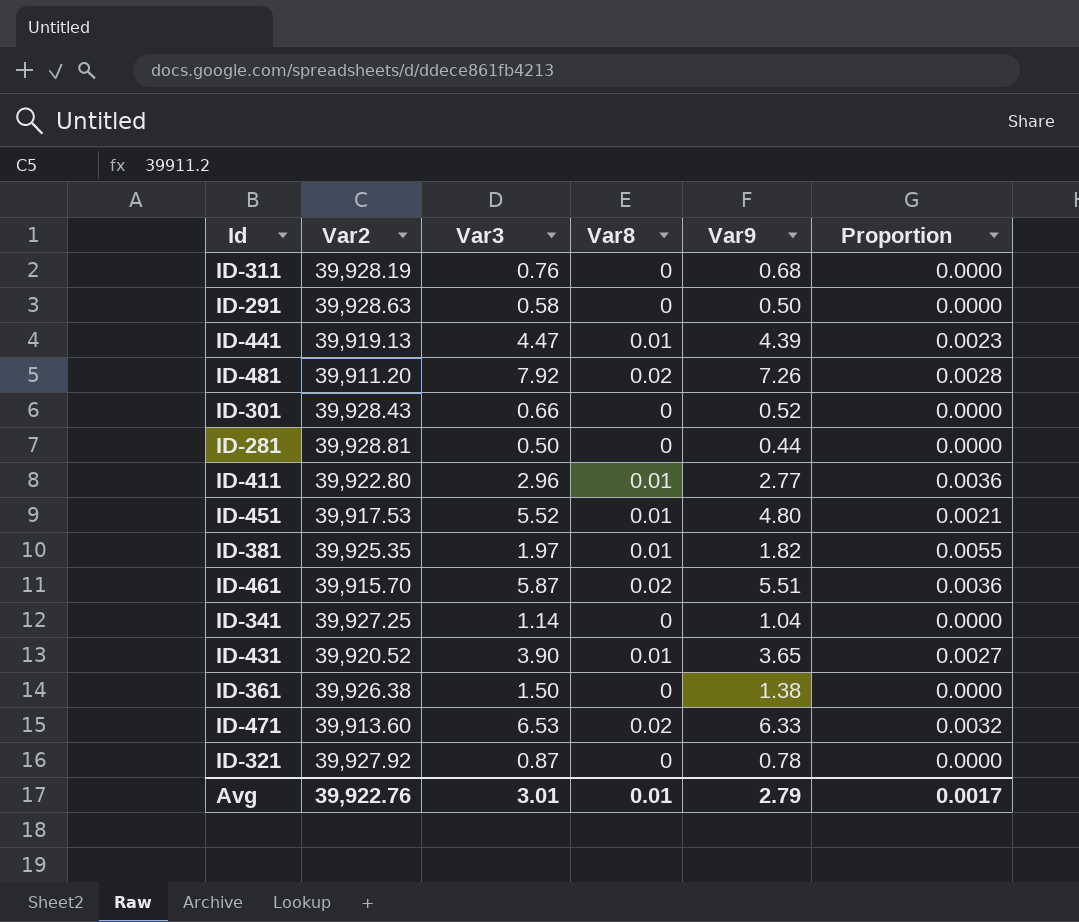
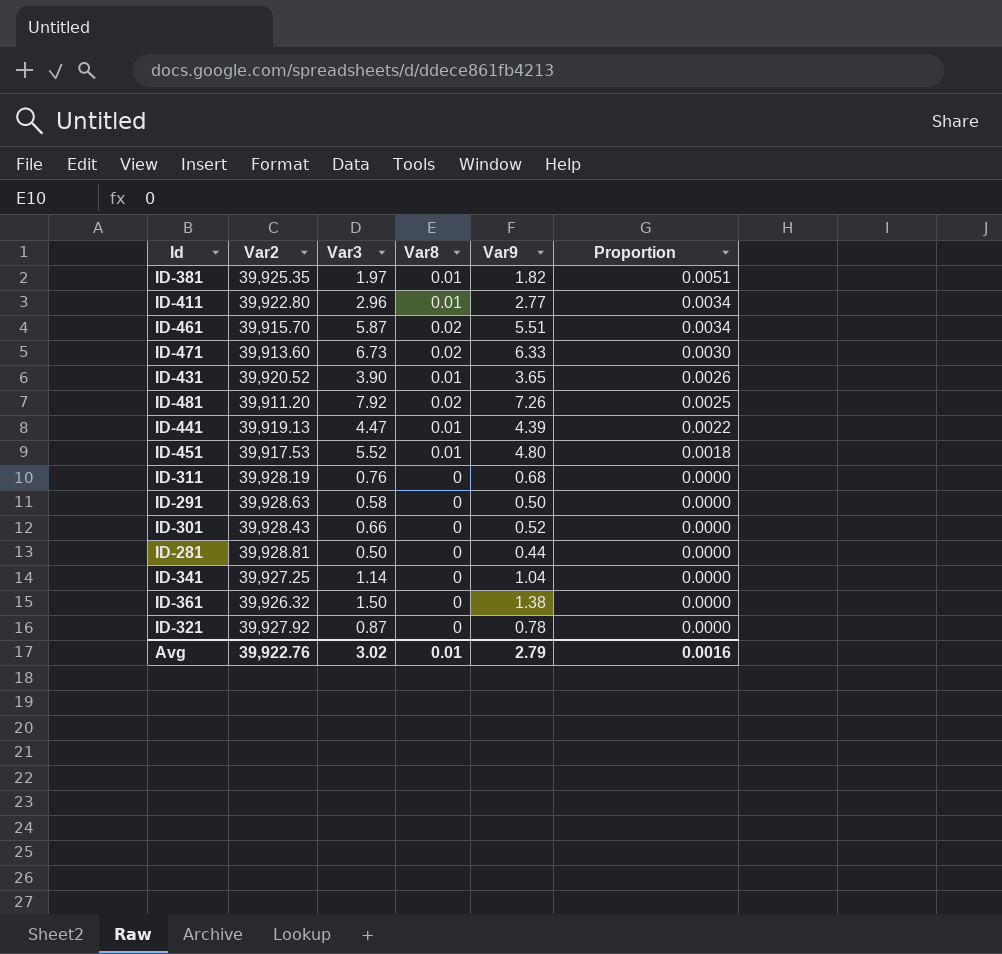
row order: none -> Proportion descending
column Proportion | formula: [Var8] / [Var9] -> [Var8] / [Var3]
ID-471 | Var3: 6.53 -> 6.73
ID-361 | Var2: 39,926.38 -> 39,926.32
Avg | Var3: 3.01 -> 3.02
Avg | Proportion: 0.0017 -> 0.0016

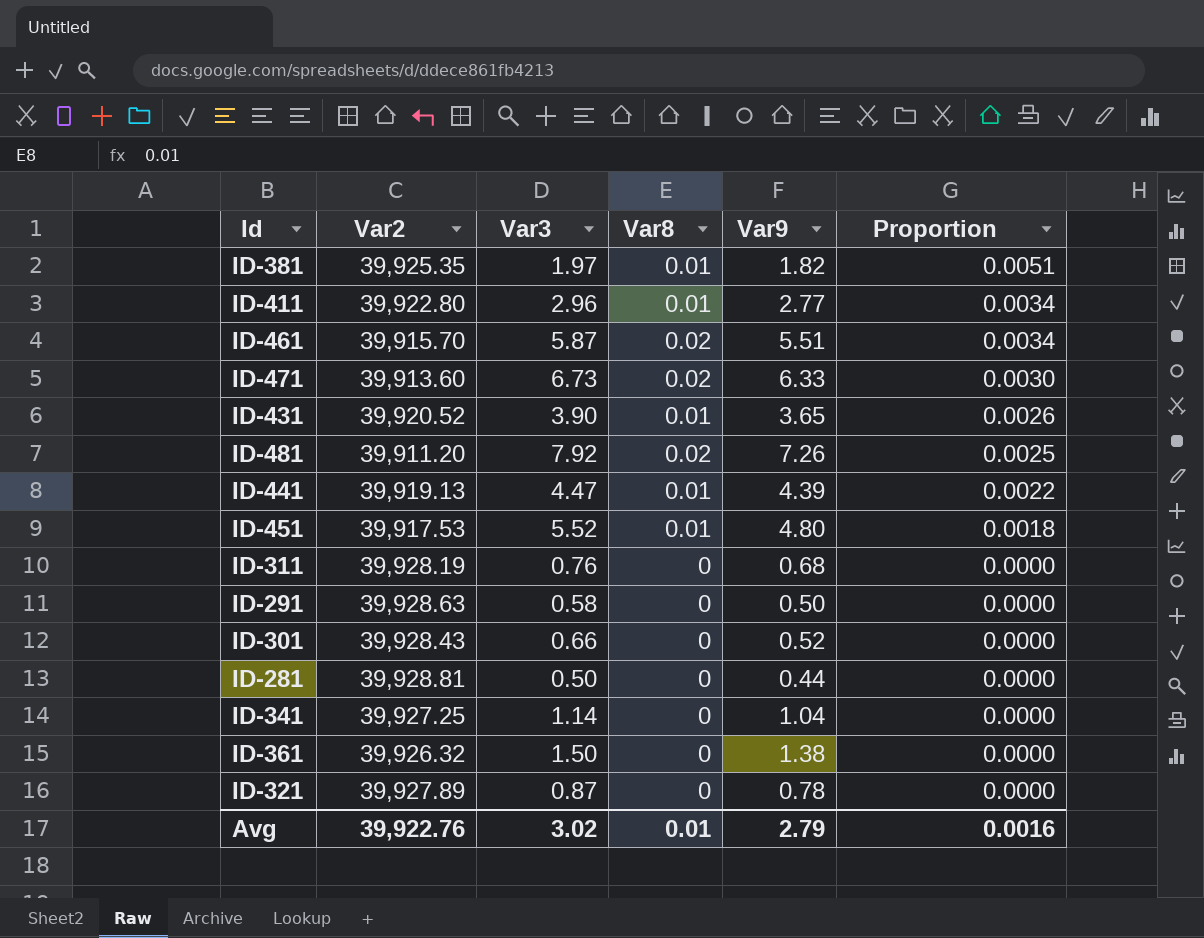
ID-321 | Var2: 39,927.92 -> 39,927.89

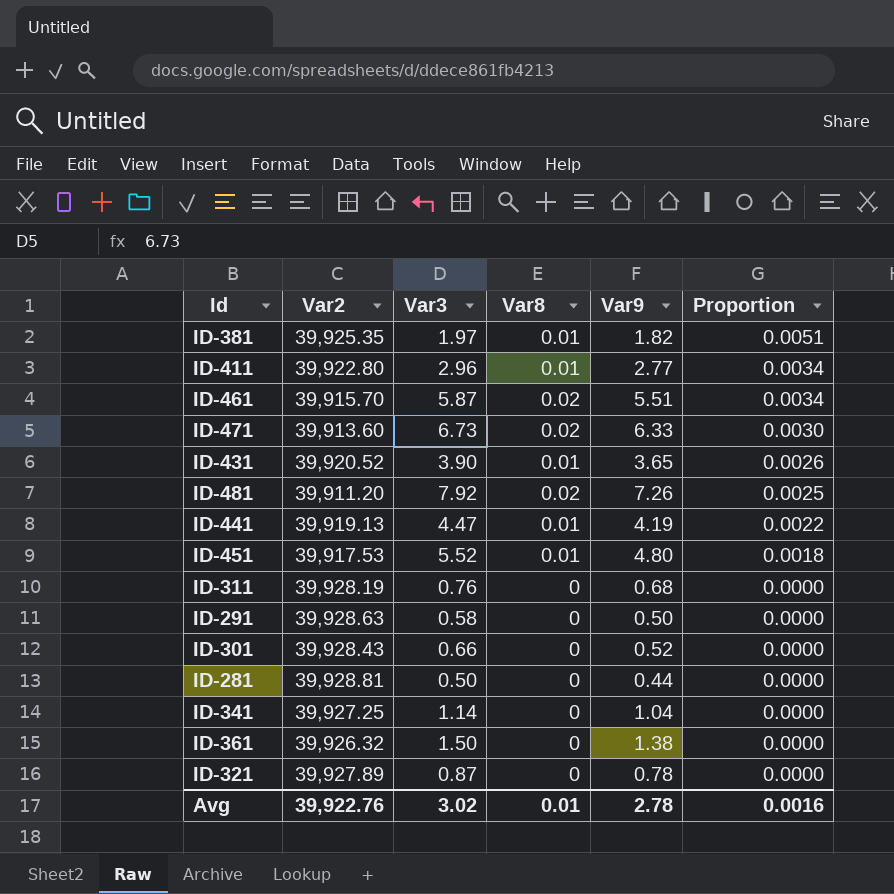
ID-441 | Var9: 4.39 -> 4.19
Avg | Var9: 2.79 -> 2.78

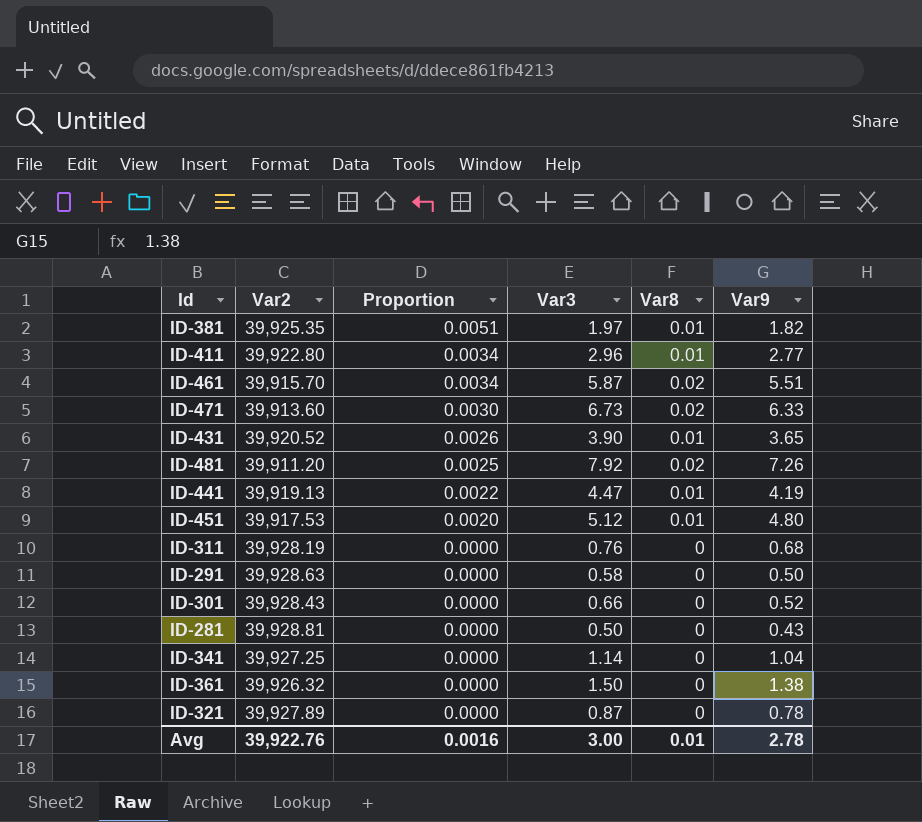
column Proportion | position: 6 -> 3
ID-451 | Proportion: 0.0018 -> 0.0020
ID-451 | Var3: 5.52 -> 5.12
ID-281 | Var9: 0.44 -> 0.43
Avg | Var3: 3.02 -> 3.00

